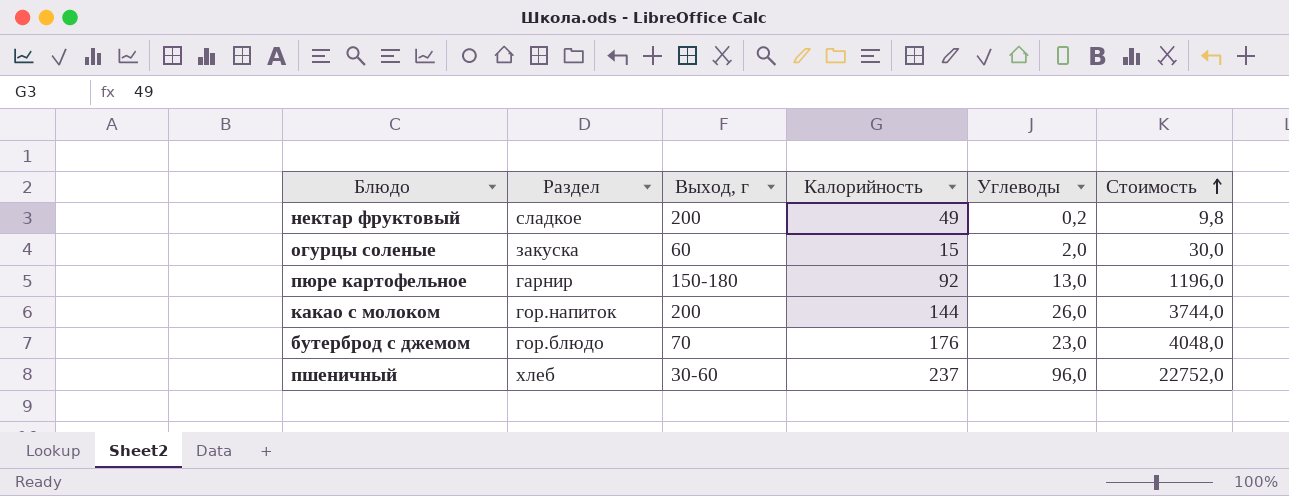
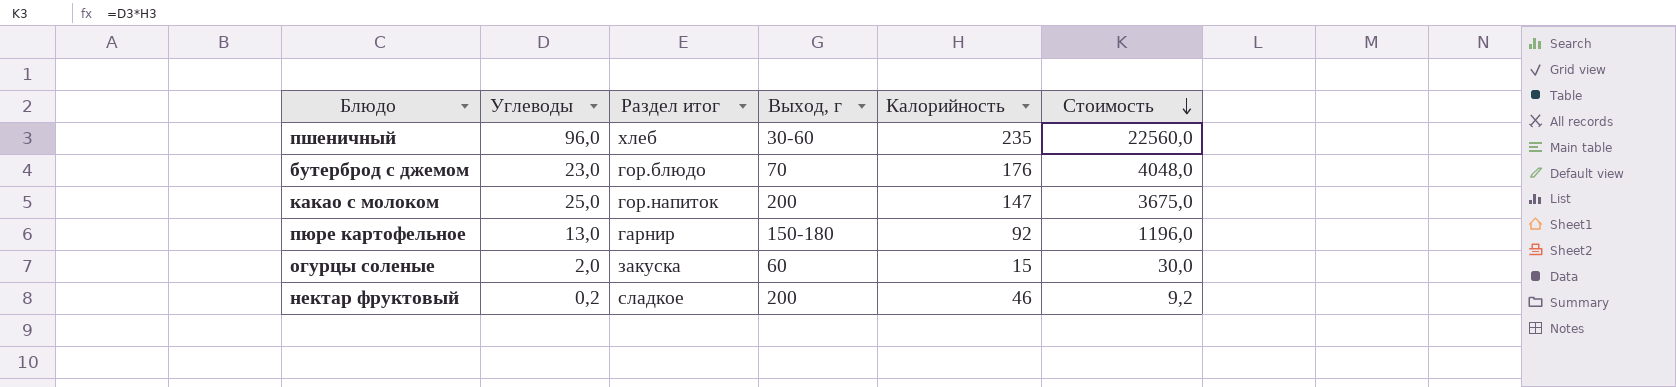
row order: Стоимость ascending -> Стоимость descending
column Углеводы | position: 5 -> 2
column name: Раздел -> Раздел итог
пшеничный | Калорийность: 237 -> 235
пшеничный | Стоимость: 22752,0 -> 22560,0
какао с молоком | Углеводы: 26,0 -> 25,0
какао с молоком | Калорийность: 144 -> 147
какао с молоком | Стоимость: 3744,0 -> 3675,0
нектар фруктовый | Калорийность: 49 -> 46
нектар фруктовый | Стоимость: 9,8 -> 9,2

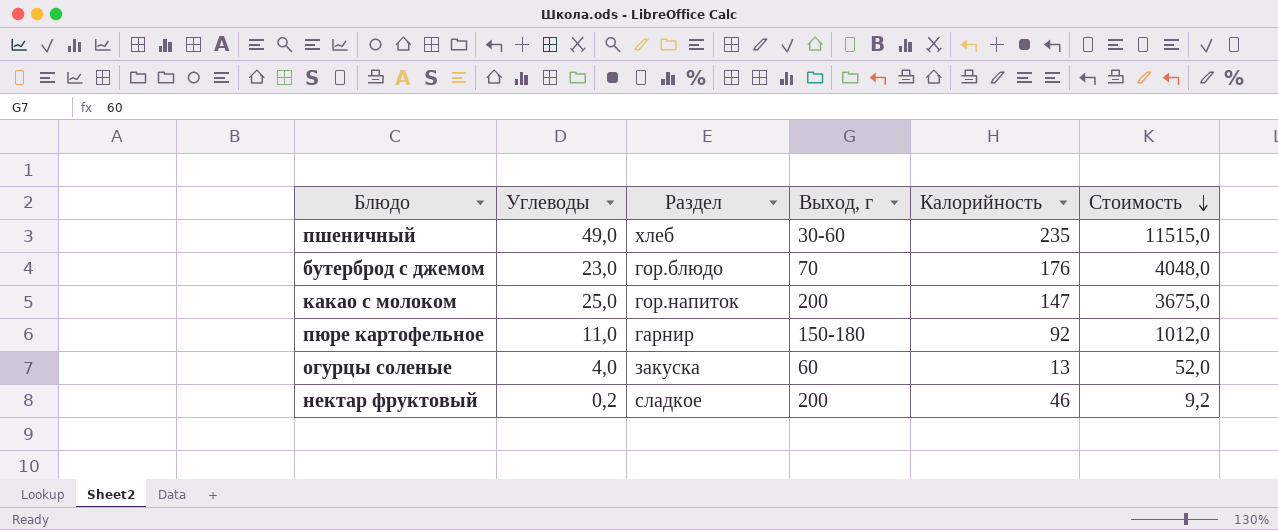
column name: Раздел итог -> Раздел
пшеничный | Углеводы: 96,0 -> 49,0
пшеничный | Стоимость: 22560,0 -> 11515,0
пюре картофельное | Углеводы: 13,0 -> 11,0
пюре картофельное | Стоимость: 1196,0 -> 1012,0
огурцы соленые | Углеводы: 2,0 -> 4,0
огурцы соленые | Калорийность: 15 -> 13
огурцы соленые | Стоимость: 30,0 -> 52,0

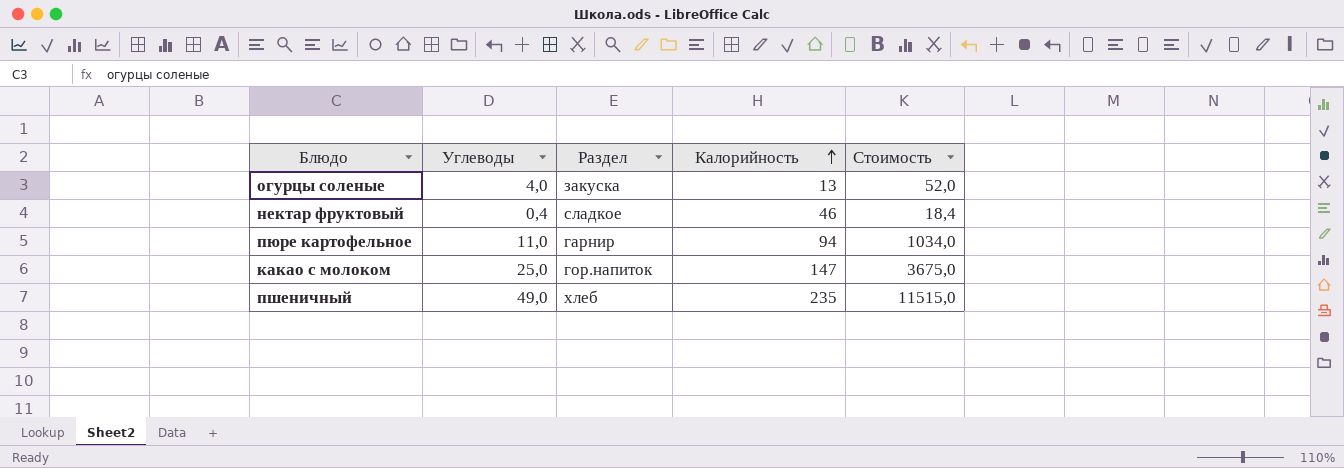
row order: Стоимость descending -> Калорийность ascending
column Выход, г | position: 4 -> none
row бутерброд с джемом: 23,0 | гор.блюдо | 70 | 176 | 4048,0 -> none
нектар фруктовый | Углеводы: 0,2 -> 0,4
нектар фруктовый | Стоимость: 9,2 -> 18,4
пюре картофельное | Калорийность: 92 -> 94
пюре картофельное | Стоимость: 1012,0 -> 1034,0

